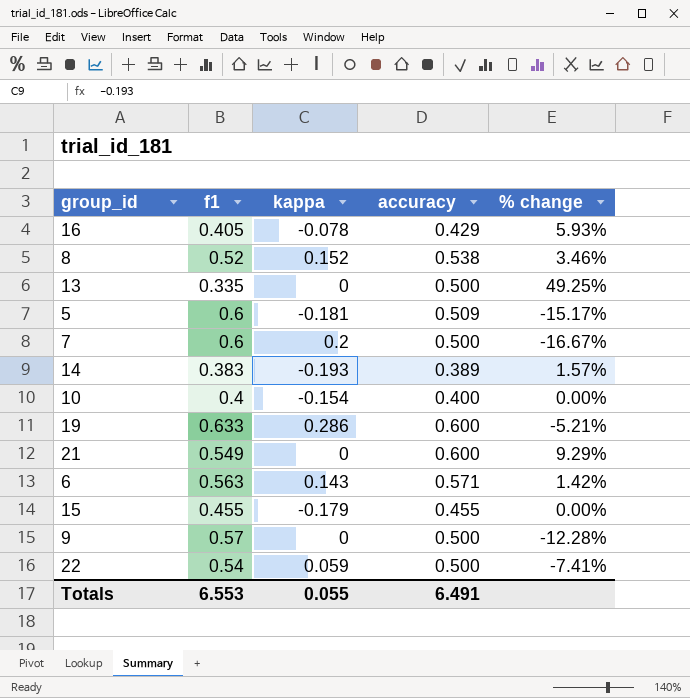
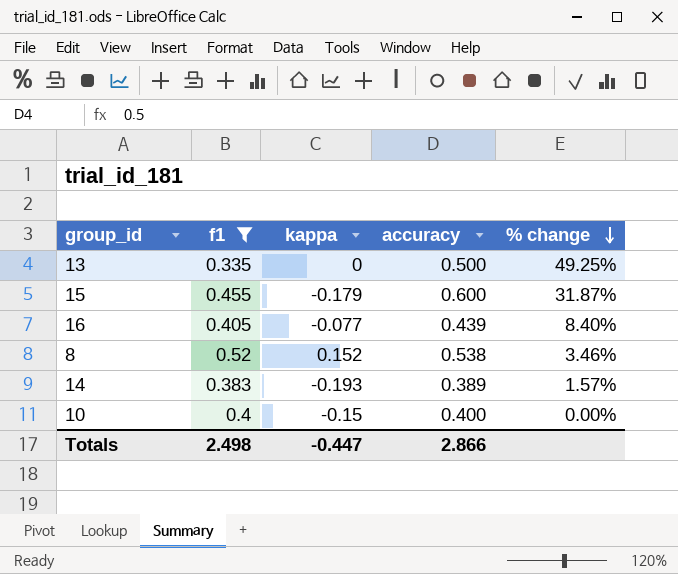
filter: none -> f1 <= 0.52
row order: none -> % change descending
15 | accuracy: 0.455 -> 0.600
15 | % change: 0.00% -> 31.87%
16 | kappa: -0.078 -> -0.077
16 | accuracy: 0.429 -> 0.439
16 | % change: 5.93% -> 8.40%
10 | kappa: -0.154 -> -0.15
Totals | f1: 6.553 -> 2.498
Totals | kappa: 0.055 -> -0.447
Totals | accuracy: 6.491 -> 2.866

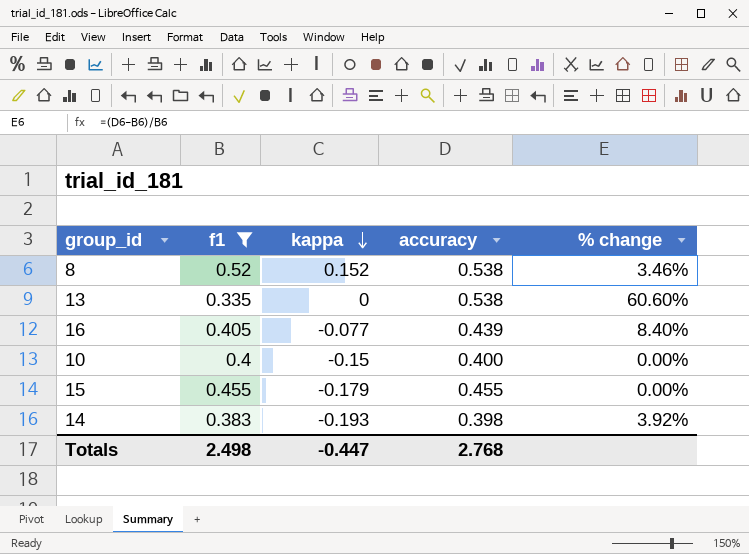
row order: % change descending -> kappa descending
13 | accuracy: 0.500 -> 0.538
13 | % change: 49.25% -> 60.60%
15 | accuracy: 0.600 -> 0.455
15 | % change: 31.87% -> 0.00%
14 | accuracy: 0.389 -> 0.398
14 | % change: 1.57% -> 3.92%
Totals | accuracy: 2.866 -> 2.768

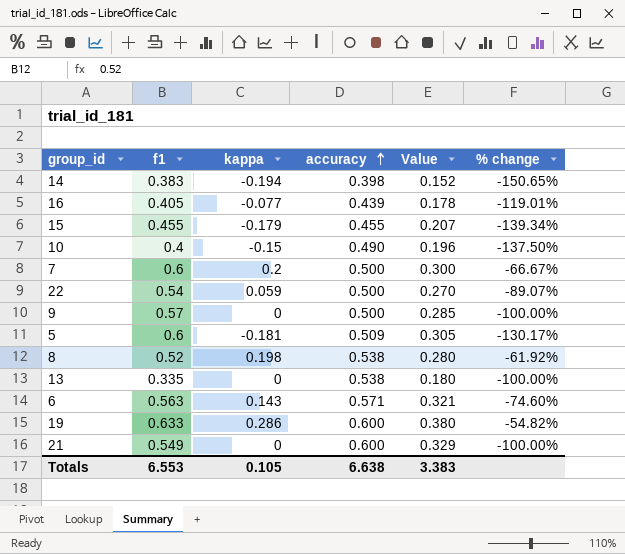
filter: f1 <= 0.52 -> none
row order: kappa descending -> accuracy ascending
column Value | formula: none -> [f1] * [accuracy]
column % change | formula: ([accuracy] - [f1]) / [f1] -> ([kappa] - [f1]) / [f1]
14 | kappa: -0.193 -> -0.194
10 | accuracy: 0.400 -> 0.490
8 | kappa: 0.152 -> 0.198
Totals | f1: 2.498 -> 6.553
Totals | kappa: -0.447 -> 0.105
Totals | accuracy: 2.768 -> 6.638

